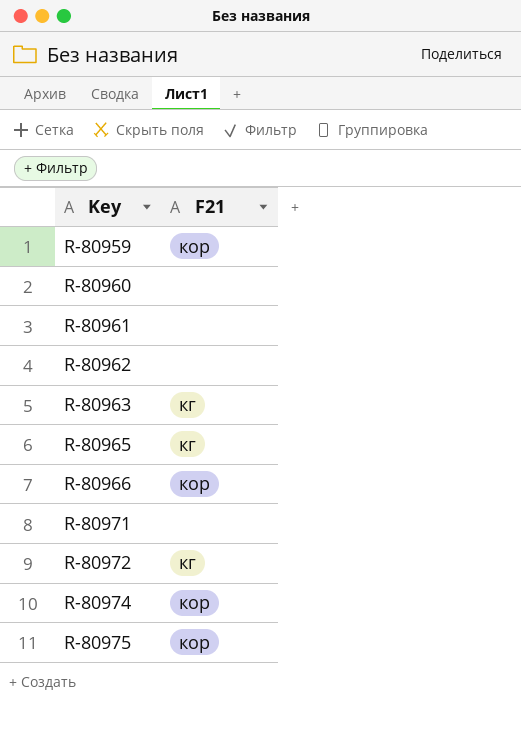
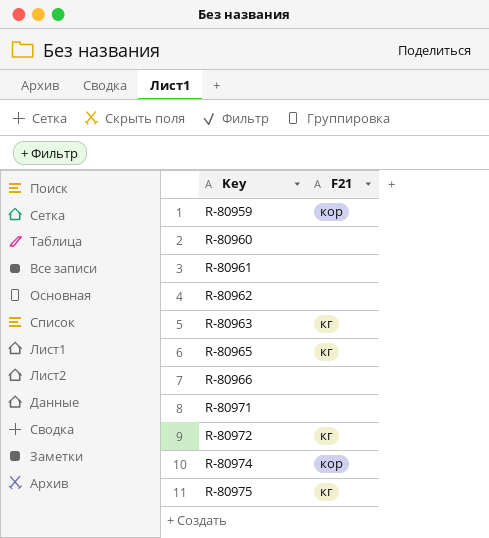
R-80966 | F21: кор -> none
R-80975 | F21: кор -> кг

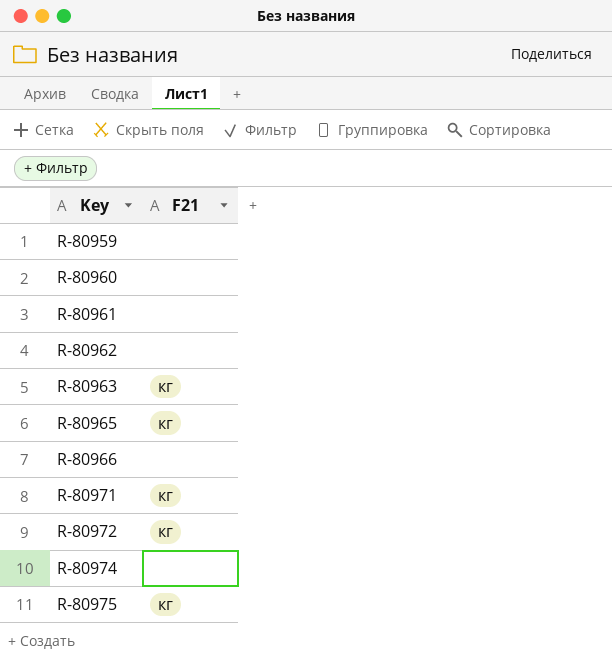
R-80959 | F21: кор -> none
R-80971 | F21: none -> кг
R-80974 | F21: кор -> none

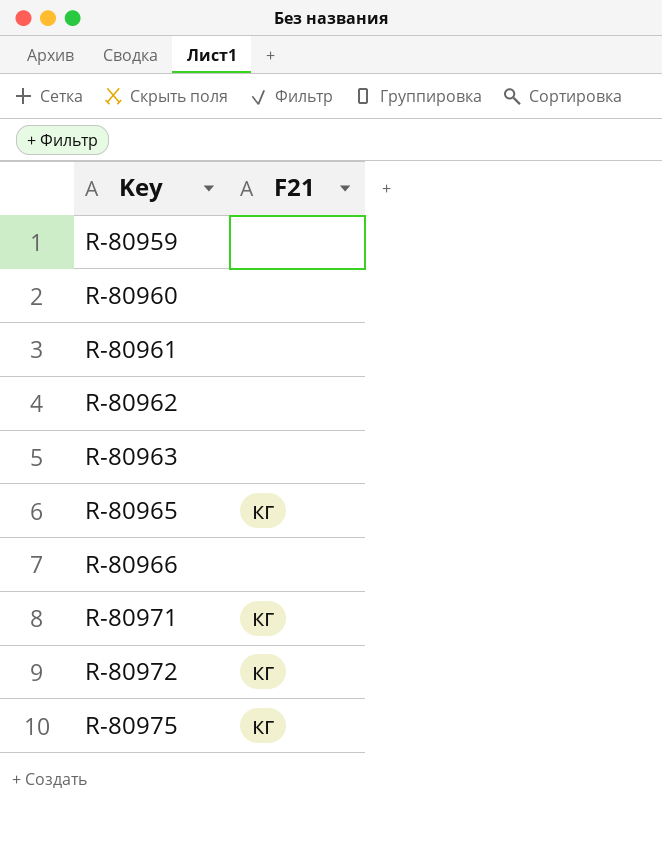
row R-80974: none -> none
R-80963 | F21: кг -> none

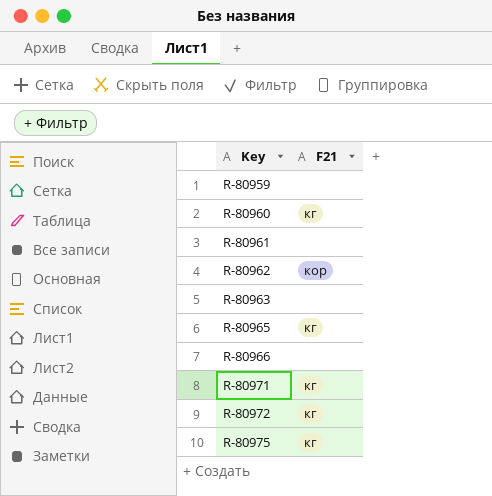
R-80960 | F21: none -> кг
R-80962 | F21: none -> кор

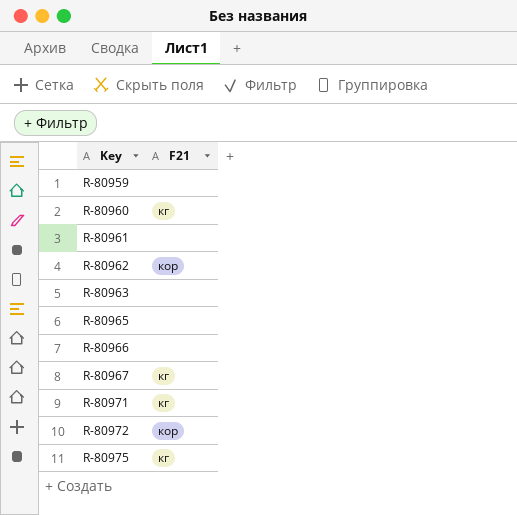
R-80965 | F21: кг -> none
row R-80967: none -> кг
R-80972 | F21: кг -> кор

